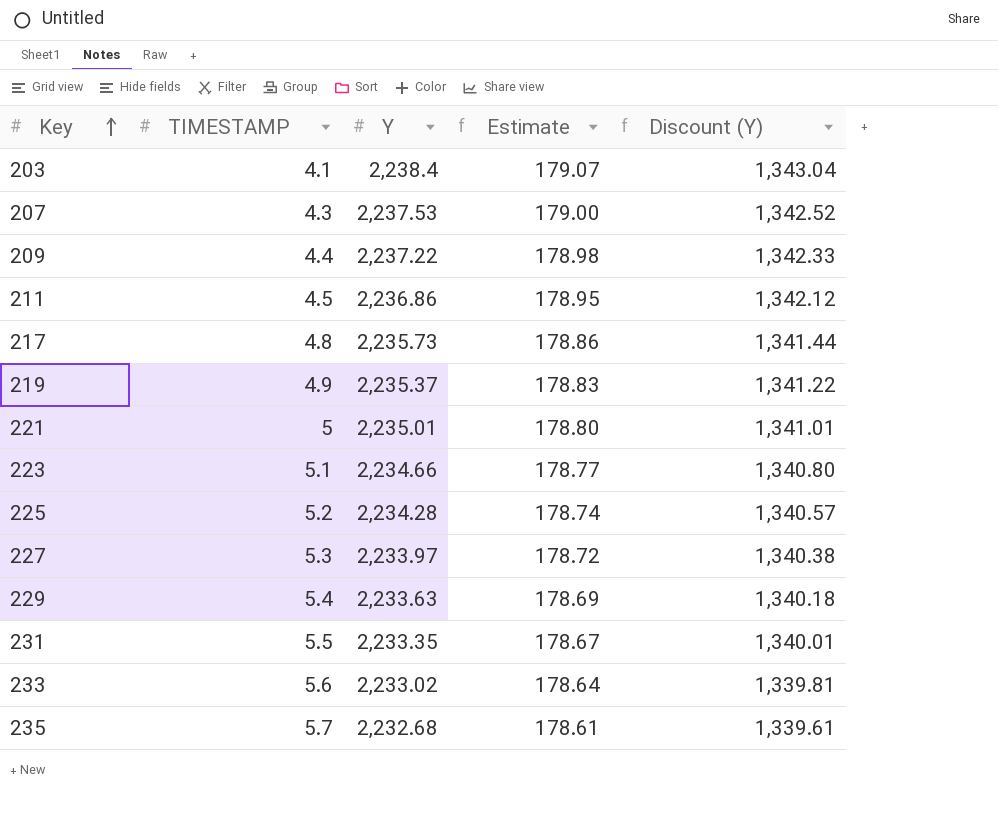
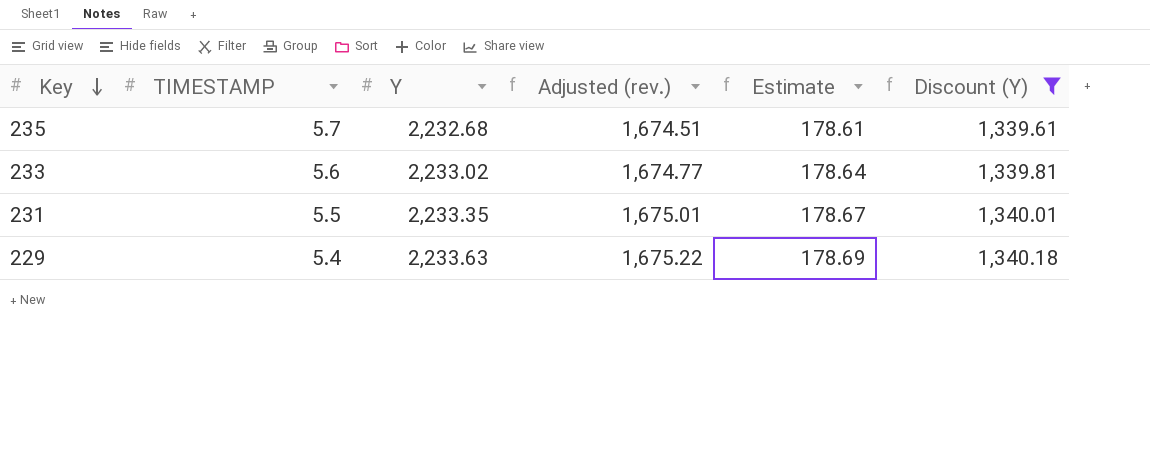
filter: none -> Discount (Y) <= 1,340.18
row order: Key ascending -> Key descending
column Adjusted (rev.) | formula: none -> [Y] * 0.75

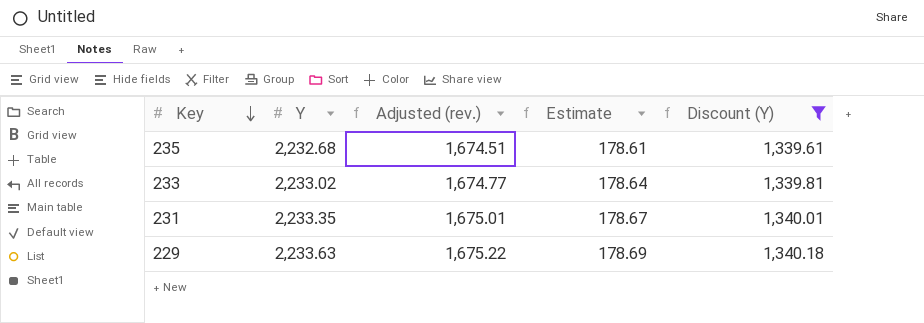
column TIMESTAMP | position: 2 -> none

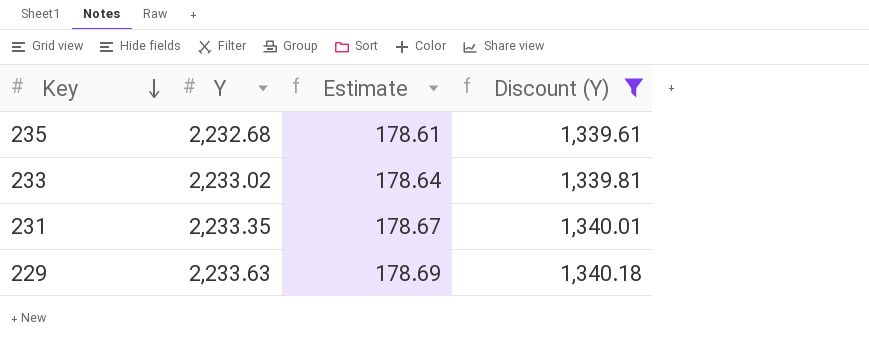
column Adjusted (rev.) | formula: [Y] * 0.75 -> none

